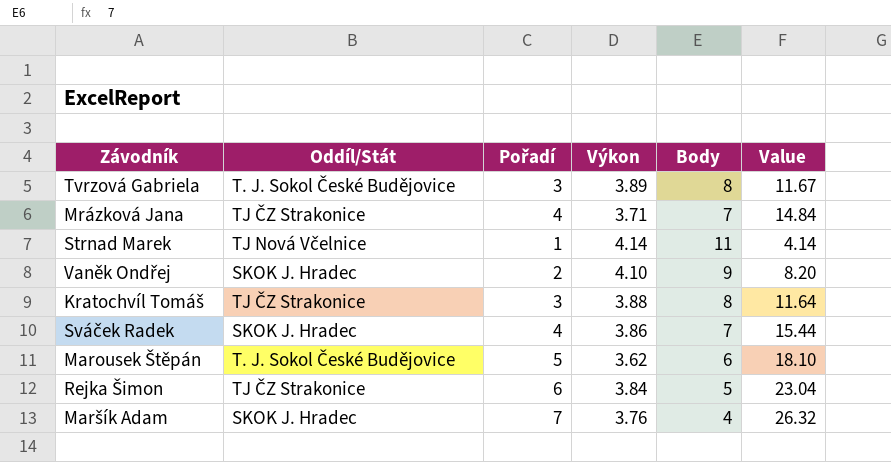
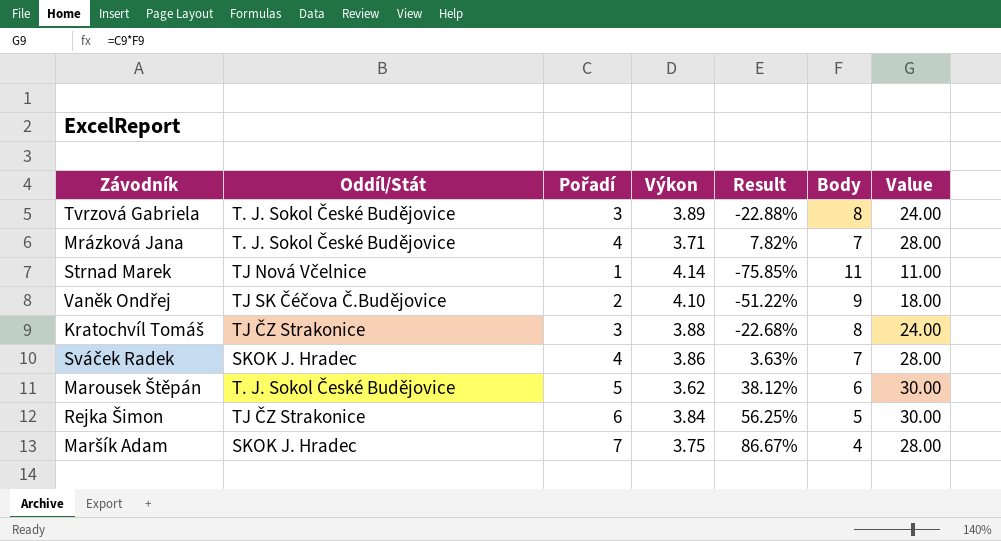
column Result | formula: none -> ([Pořadí] - [Výkon]) / [Výkon]
column Value | formula: [Pořadí] * [Výkon] -> [Pořadí] * [Body]
Mrázková Jana | Oddíl/Stát: TJ ČZ Strakonice -> T. J. Sokol České Budějovice
Vaněk Ondřej | Oddíl/Stát: SKOK J. Hradec -> TJ SK Čéčova Č.Budějovice
Maršík Adam | Výkon: 3.76 -> 3.75

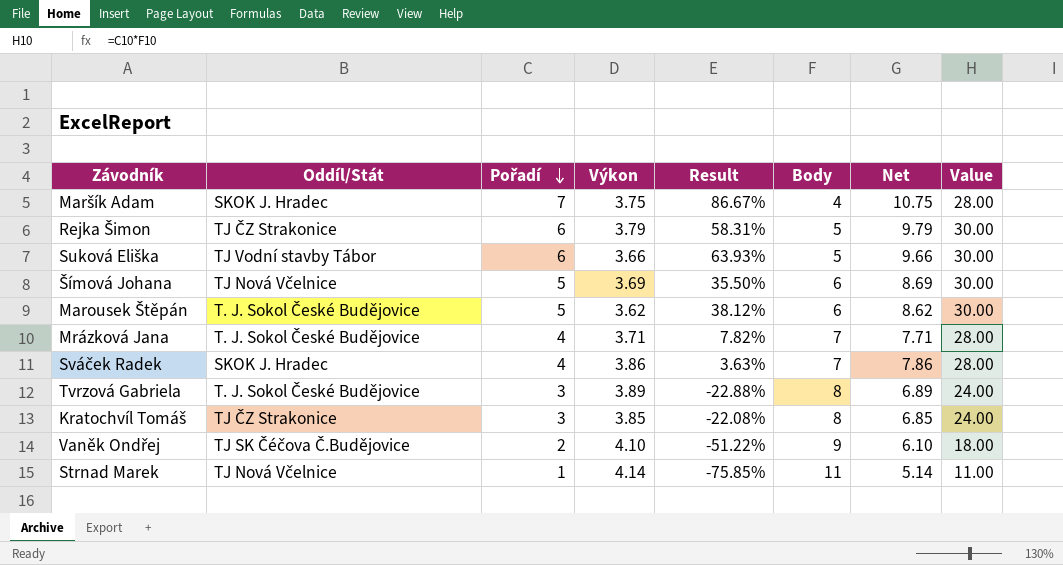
row order: none -> Pořadí descending
column Net | formula: none -> [Pořadí] + [Výkon]
Rejka Šimon | Výkon: 3.84 -> 3.79
Rejka Šimon | Result: 56.25% -> 58.31%
row Suková Eliška: none -> TJ Vodní stavby Tábor | 6 | 3.66 | 63.93% | 5 | 9.66 | 30.00
row Šímová Johana: none -> TJ Nová Včelnice | 5 | 3.69 | 35.50% | 6 | 8.69 | 30.00
Kratochvíl Tomáš | Výkon: 3.88 -> 3.85
Kratochvíl Tomáš | Result: -22.68% -> -22.08%

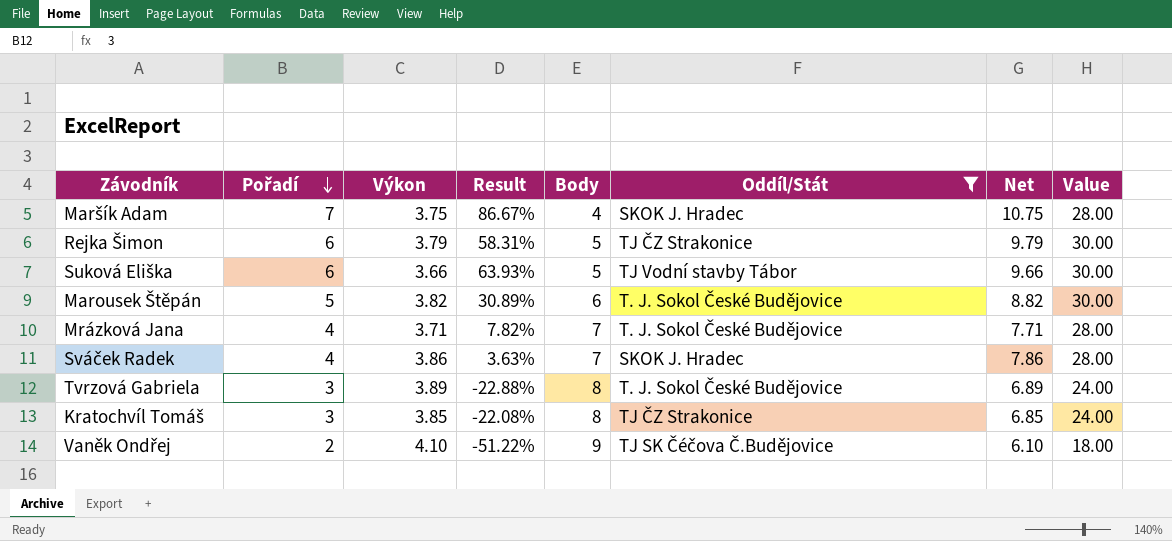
filter: none -> Oddíl/Stát != TJ Nová Včelnice
column Oddíl/Stát | position: 2 -> 6
Marousek Štěpán | Výkon: 3.62 -> 3.82
Marousek Štěpán | Result: 38.12% -> 30.89%
Marousek Štěpán | Net: 8.62 -> 8.82

